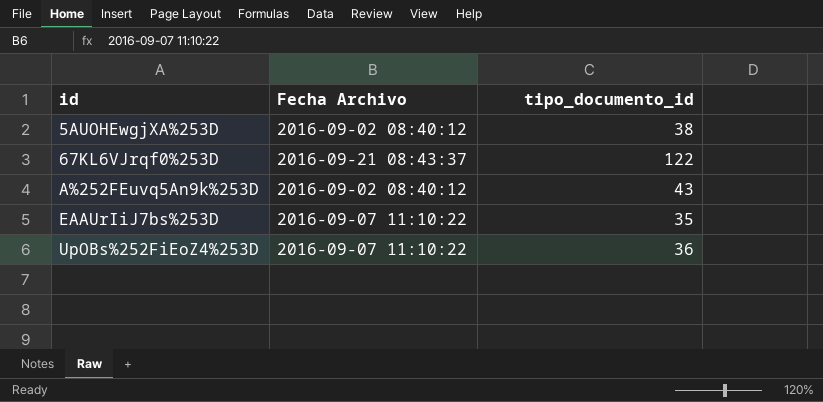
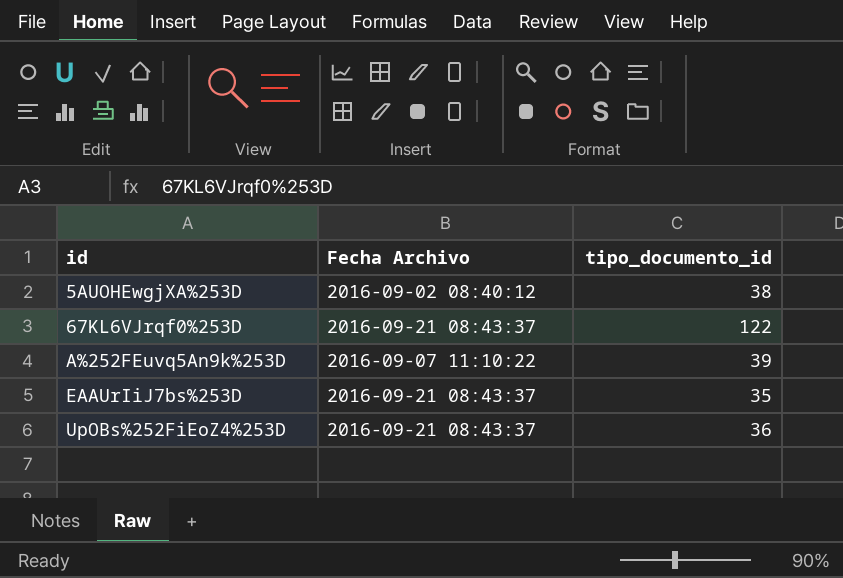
A%252FEuvq5An9k%253D | Fecha Archivo: 2016-09-02 08:40:12 -> 2016-09-07 11:10:22
A%252FEuvq5An9k%253D | tipo_documento_id: 43 -> 39
EAAUrIiJ7bs%253D | Fecha Archivo: 2016-09-07 11:10:22 -> 2016-09-21 08:43:37
UpOBs%252FiEoZ4%253D | Fecha Archivo: 2016-09-07 11:10:22 -> 2016-09-21 08:43:37

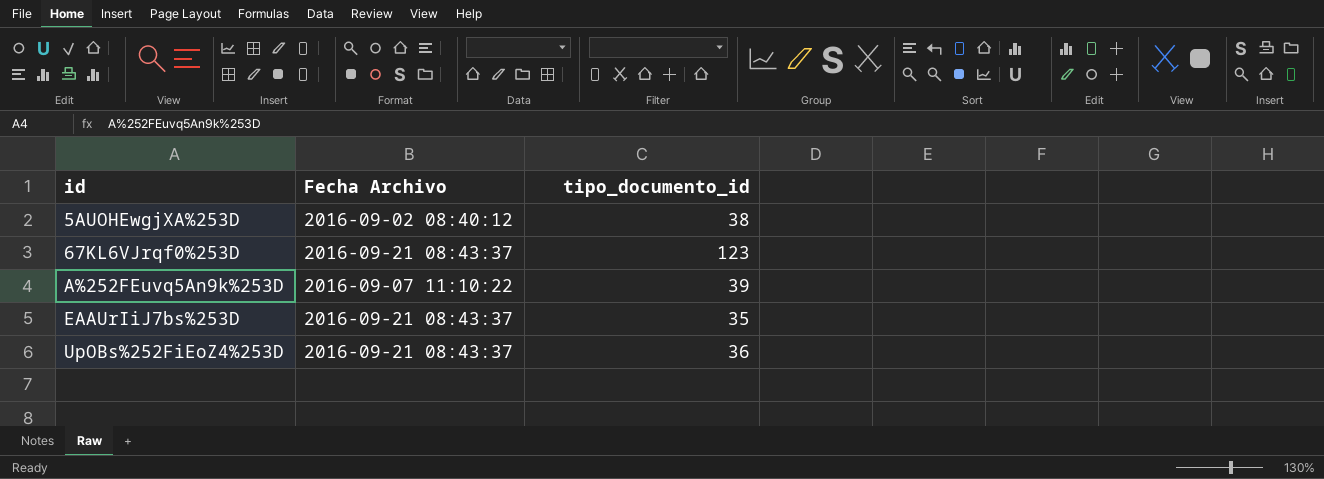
67KL6VJrqf0%253D | tipo_documento_id: 122 -> 123

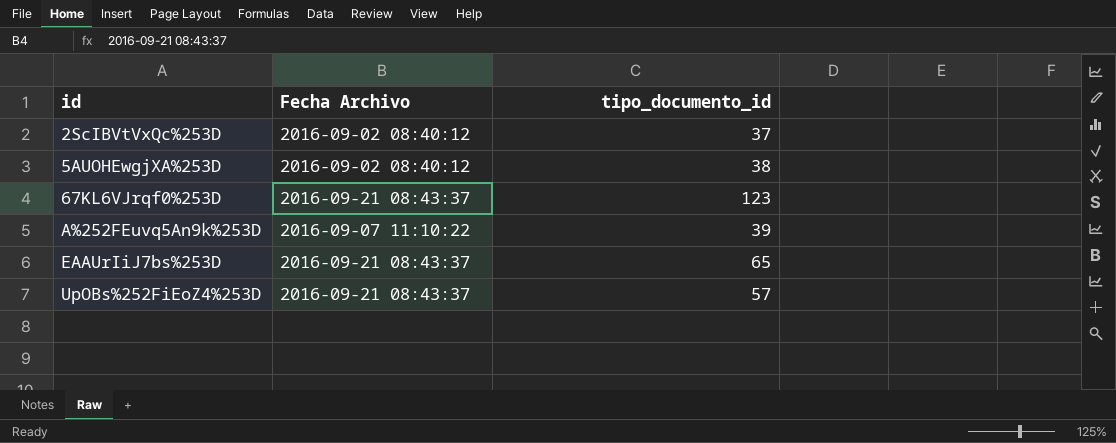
row 2ScIBVtVxQc%253D: none -> 2016-09-02 08:40:12 | 37
EAAUrIiJ7bs%253D | tipo_documento_id: 35 -> 65
UpOBs%252FiEoZ4%253D | tipo_documento_id: 36 -> 57

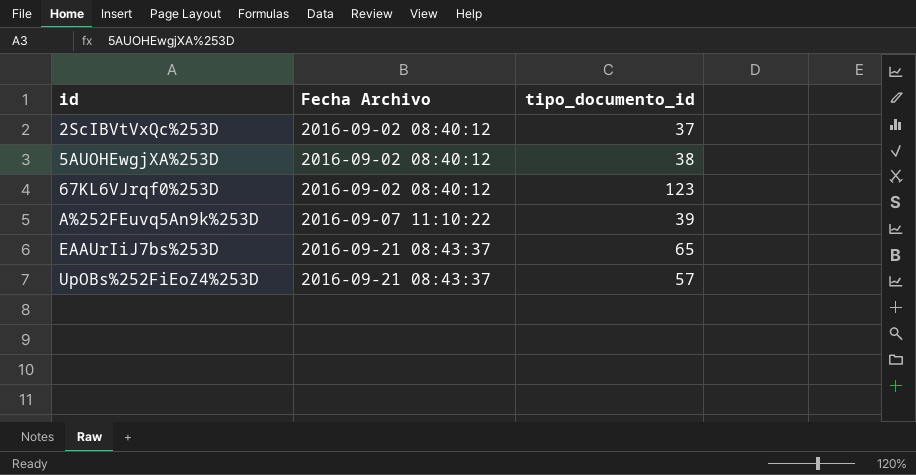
67KL6VJrqf0%253D | Fecha Archivo: 2016-09-21 08:43:37 -> 2016-09-02 08:40:12

